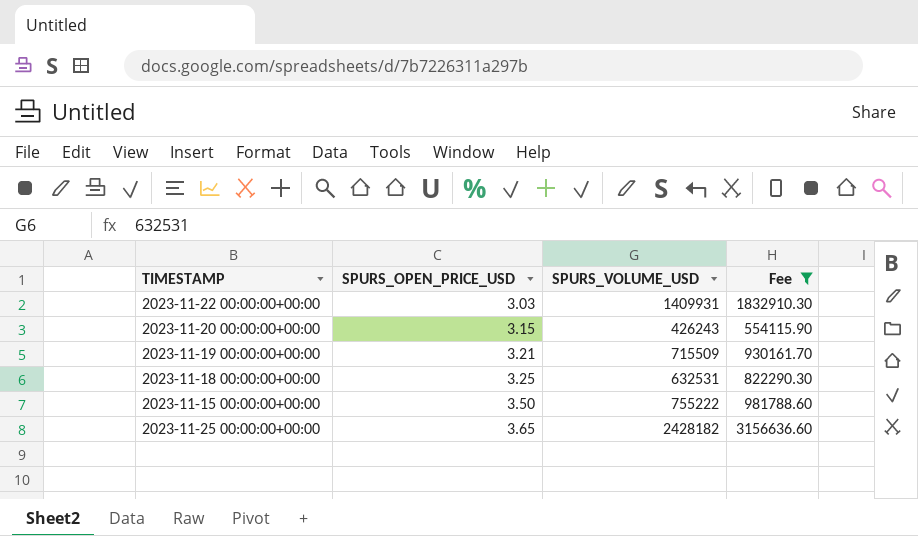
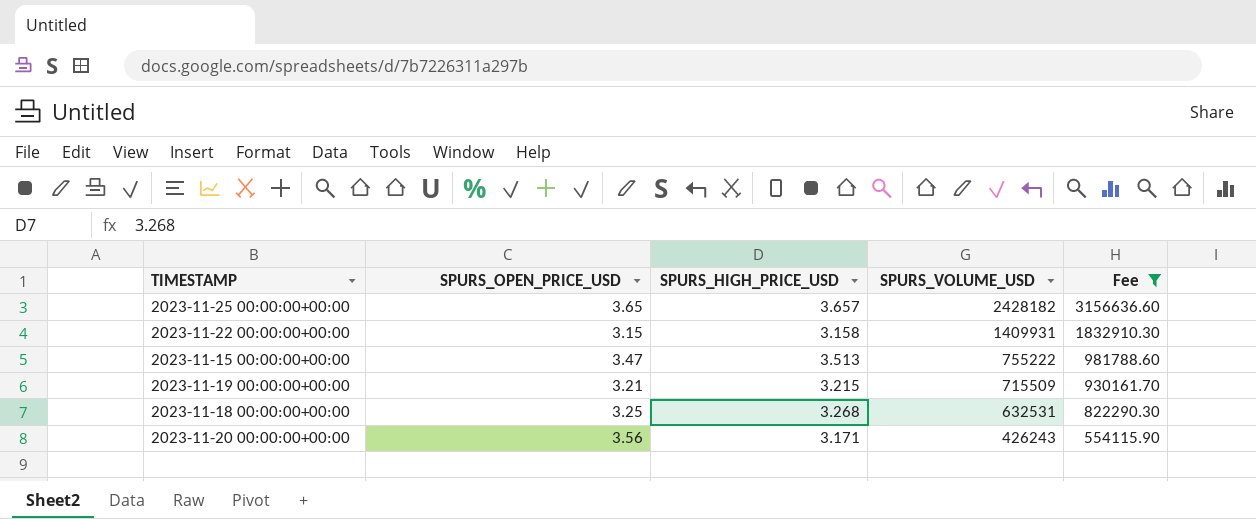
row order: SPURS_OPEN_PRICE_USD ascending -> SPURS_VOLUME_USD descending
column SPURS_HIGH_PRICE_USD | position: none -> 3
2023-11-22 00:00:00+00:00 | SPURS_OPEN_PRICE_USD: 3.03 -> 3.15
2023-11-15 00:00:00+00:00 | SPURS_OPEN_PRICE_USD: 3.50 -> 3.47
2023-11-20 00:00:00+00:00 | SPURS_OPEN_PRICE_USD: 3.15 -> 3.56

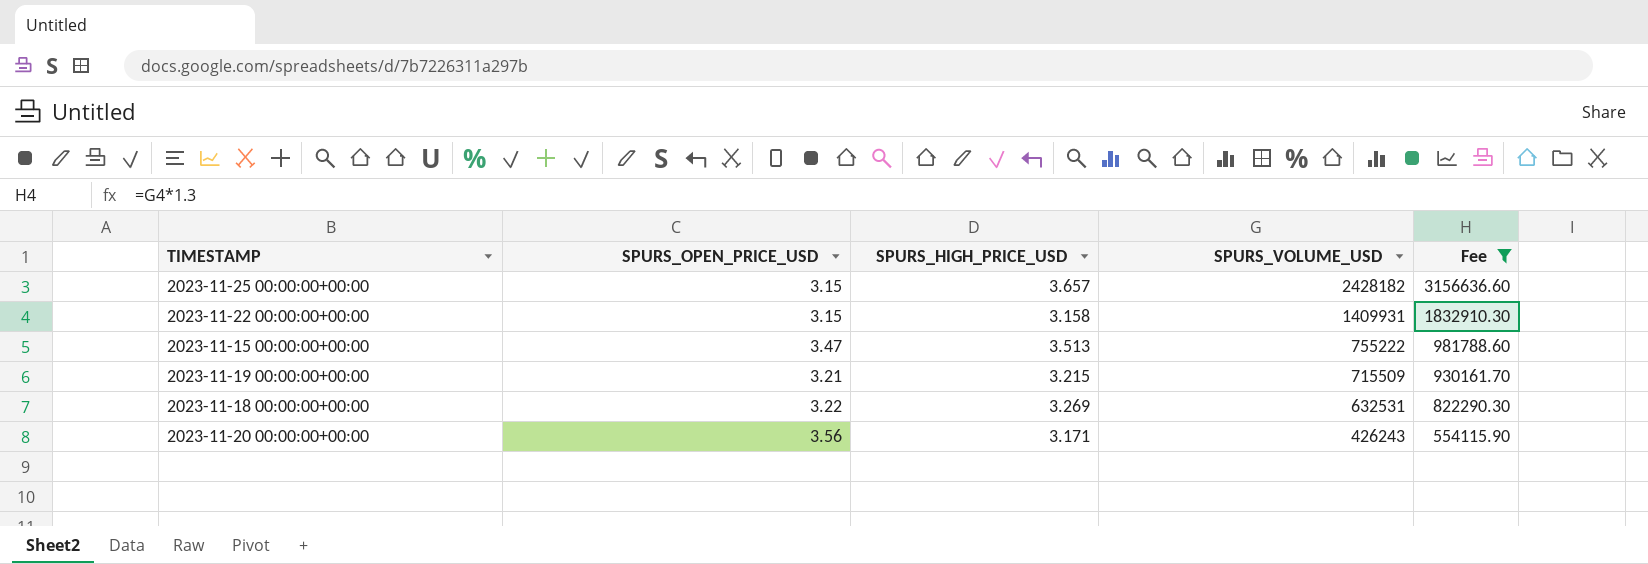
2023-11-25 00:00:00+00:00 | SPURS_OPEN_PRICE_USD: 3.65 -> 3.15
2023-11-18 00:00:00+00:00 | SPURS_OPEN_PRICE_USD: 3.25 -> 3.22
2023-11-18 00:00:00+00:00 | SPURS_HIGH_PRICE_USD: 3.268 -> 3.269

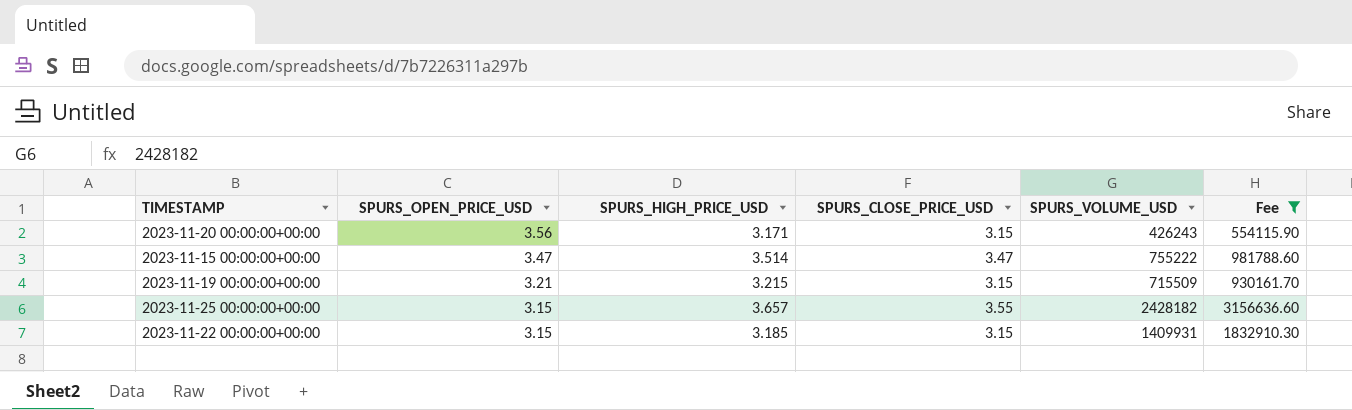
row order: SPURS_VOLUME_USD descending -> SPURS_OPEN_PRICE_USD descending
column SPURS_CLOSE_PRICE_USD | position: none -> 4
row 2023-11-18 00:00:00+00:00: 3.22 | 3.269 | 632531 | 822290.30 -> none
2023-11-15 00:00:00+00:00 | SPURS_HIGH_PRICE_USD: 3.513 -> 3.514
2023-11-22 00:00:00+00:00 | SPURS_HIGH_PRICE_USD: 3.158 -> 3.185

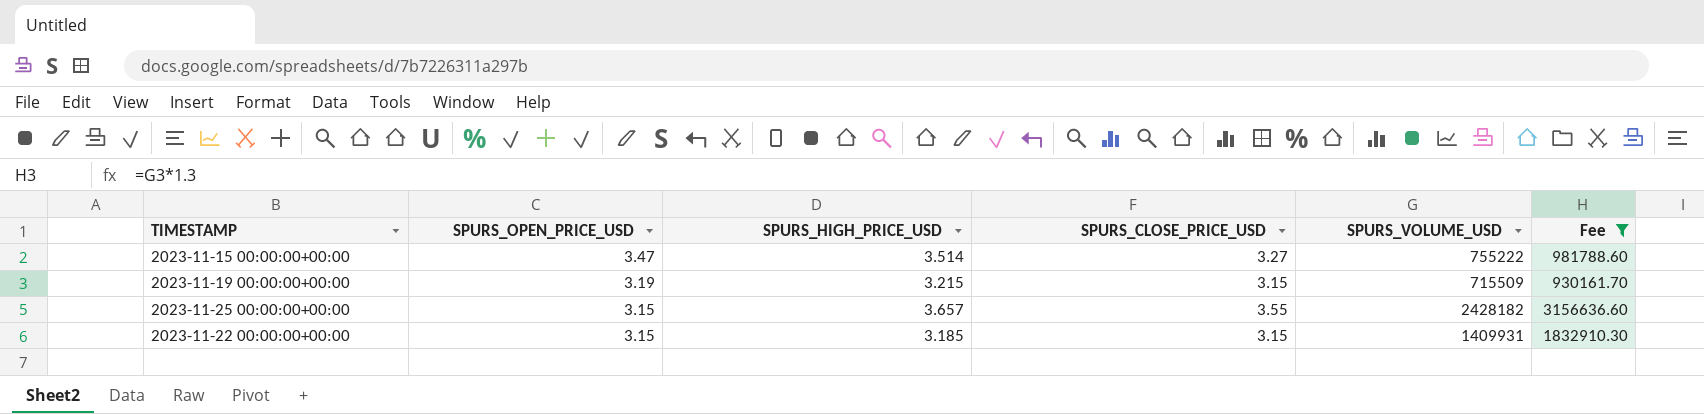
row 2023-11-20 00:00:00+00:00: 3.56 | 3.171 | 3.15 | 426243 | 554115.90 -> none
2023-11-15 00:00:00+00:00 | SPURS_CLOSE_PRICE_USD: 3.47 -> 3.27
2023-11-19 00:00:00+00:00 | SPURS_OPEN_PRICE_USD: 3.21 -> 3.19

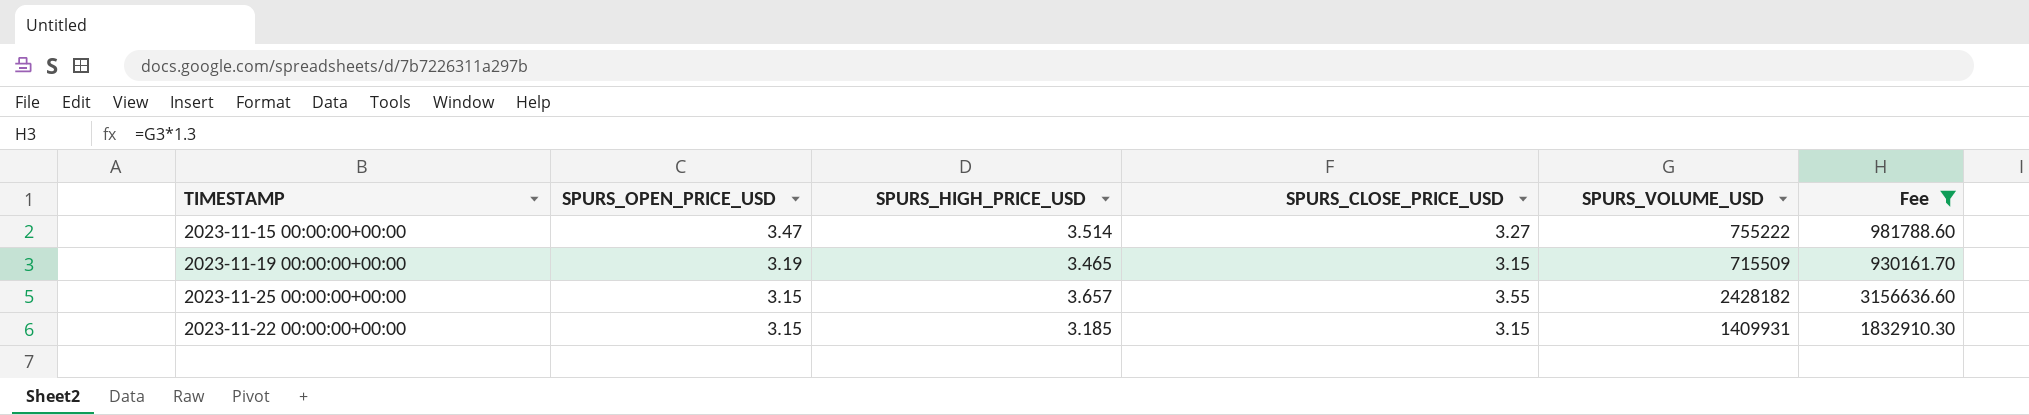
2023-11-19 00:00:00+00:00 | SPURS_HIGH_PRICE_USD: 3.215 -> 3.465

